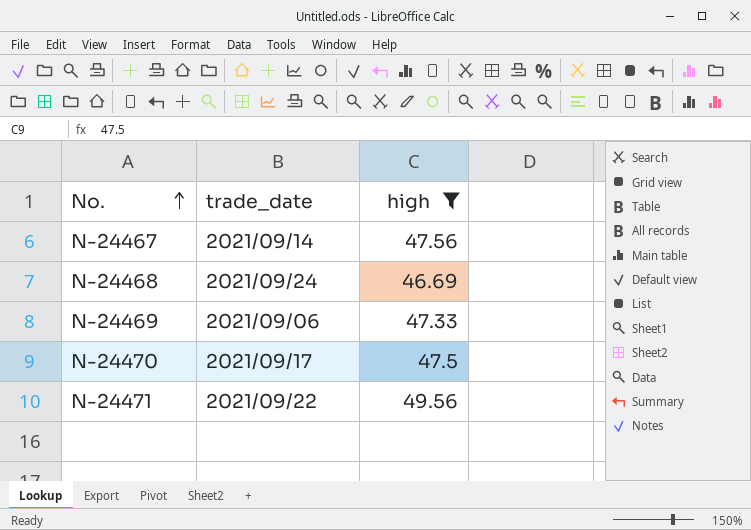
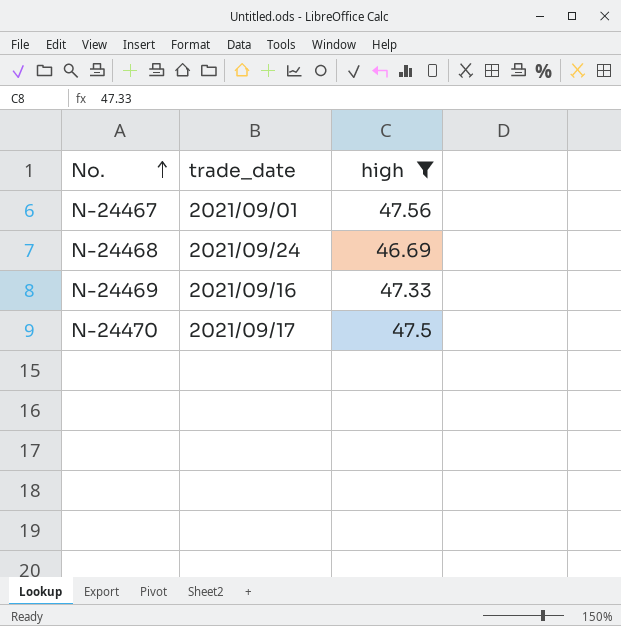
row N-24471: 2021/09/22 | 49.56 -> none
N-24467 | trade_date: 2021/09/14 -> 2021/09/01
N-24469 | trade_date: 2021/09/06 -> 2021/09/16

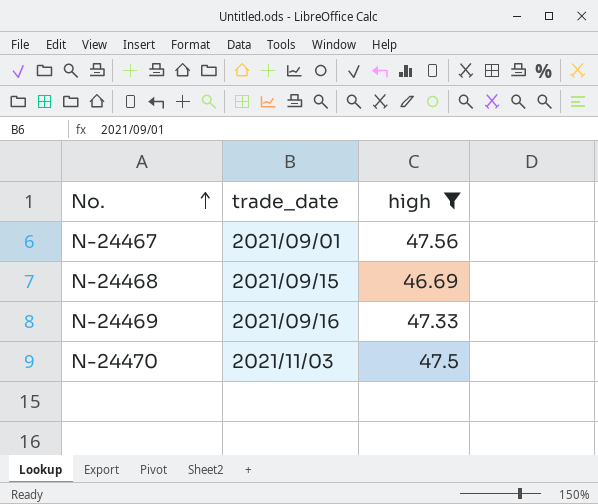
N-24468 | trade_date: 2021/09/24 -> 2021/09/15
N-24470 | trade_date: 2021/09/17 -> 2021/11/03

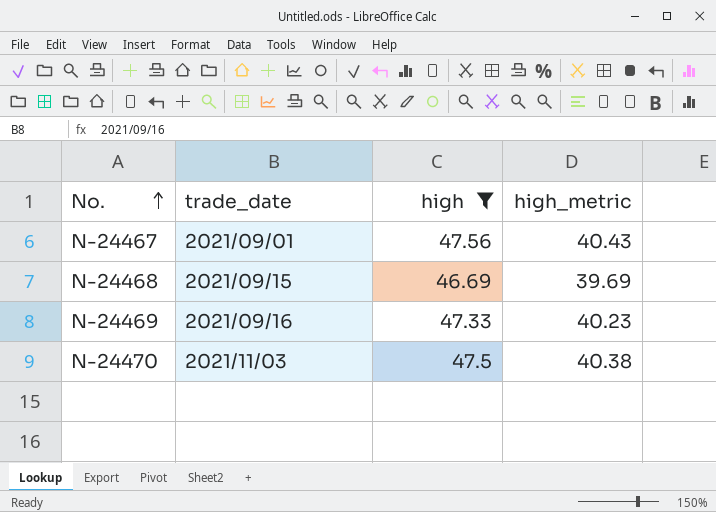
column high_metric | formula: none -> [high] * 0.85

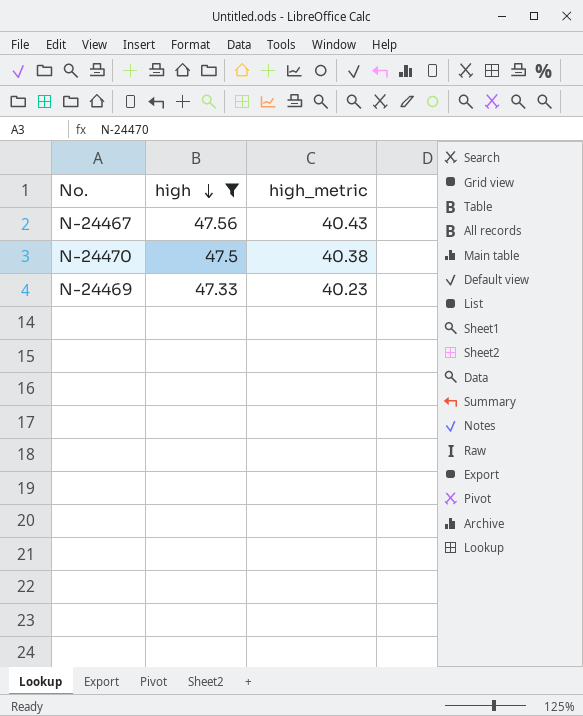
row order: No. ascending -> high descending
column trade_date | position: 2 -> none
row N-24468: 2021/09/15 | 46.69 | 39.69 -> none

